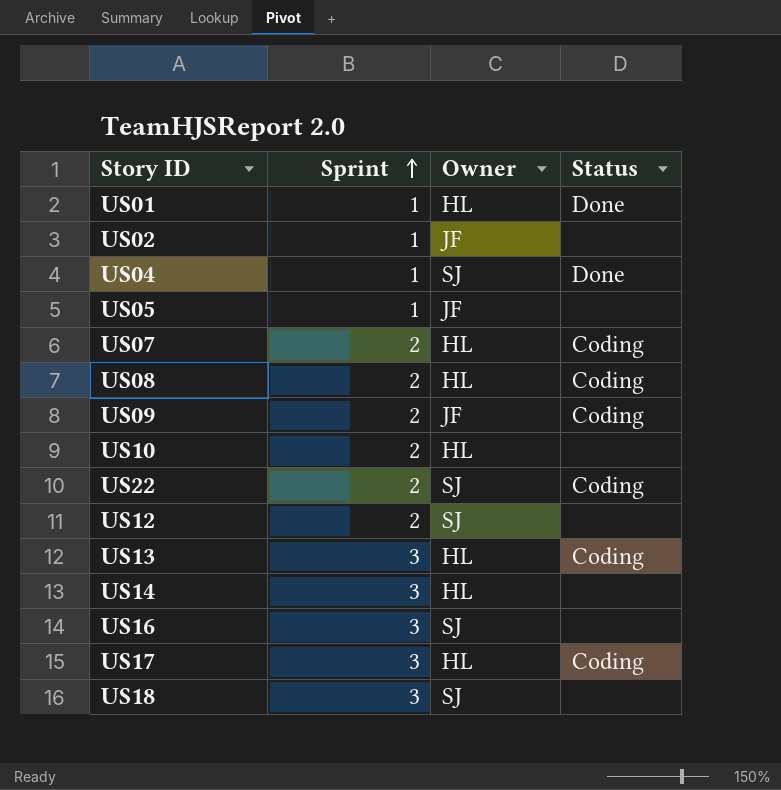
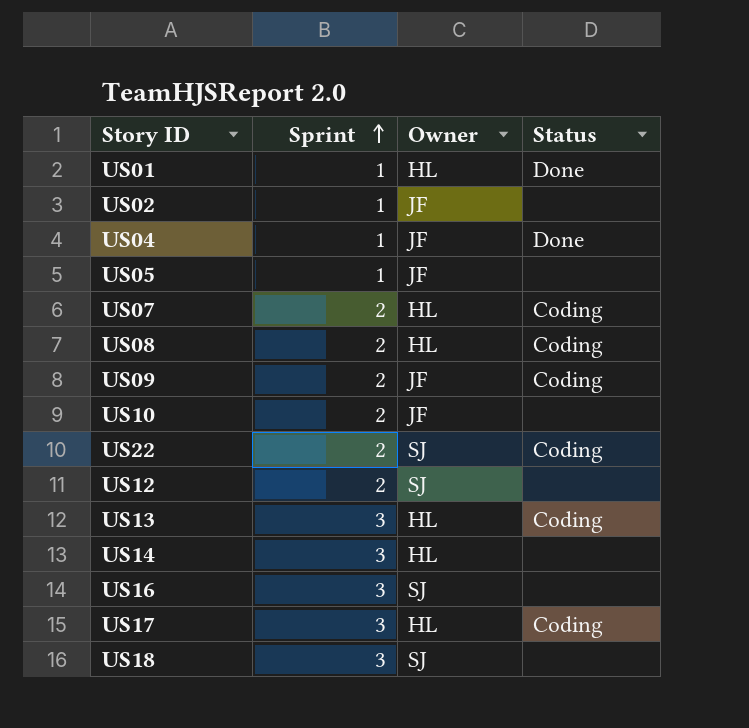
US04 | Owner: SJ -> JF
US10 | Owner: HL -> JF

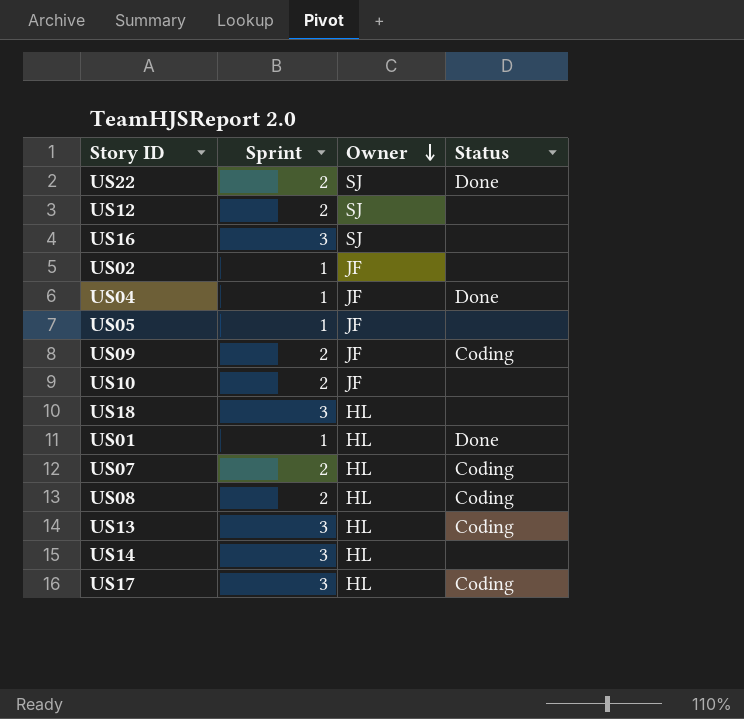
row order: Sprint ascending -> Owner descending
US22 | Status: Coding -> Done
US18 | Owner: SJ -> HL

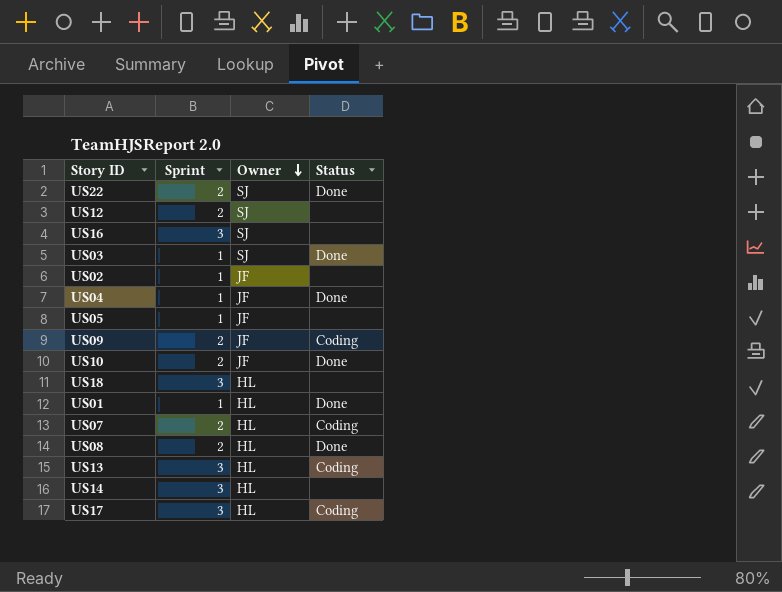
row US03: none -> 1 | SJ | Done
US10 | Status: none -> Done
US08 | Status: Coding -> Done

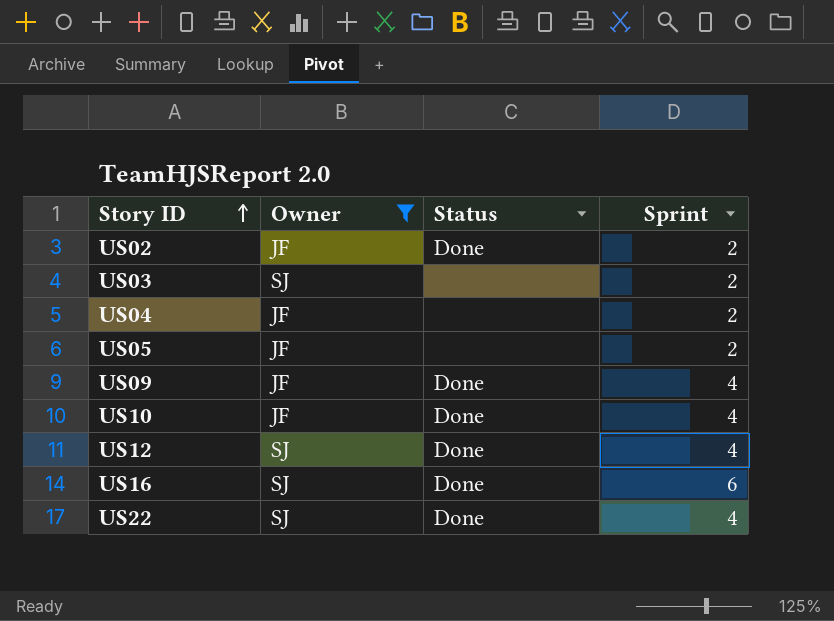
filter: none -> Owner != HL
row order: Owner descending -> Story ID ascending
column Sprint | position: 2 -> 4
US02 | Status: none -> Done
US02 | Sprint: 1 -> 2
US03 | Status: Done -> none
US03 | Sprint: 1 -> 2
US04 | Status: Done -> none
US04 | Sprint: 1 -> 2
US05 | Sprint: 1 -> 2
US09 | Status: Coding -> Done
US09 | Sprint: 2 -> 4
US10 | Sprint: 2 -> 4
US12 | Status: none -> Done
US12 | Sprint: 2 -> 4
US16 | Status: none -> Done
US16 | Sprint: 3 -> 6
US22 | Sprint: 2 -> 4

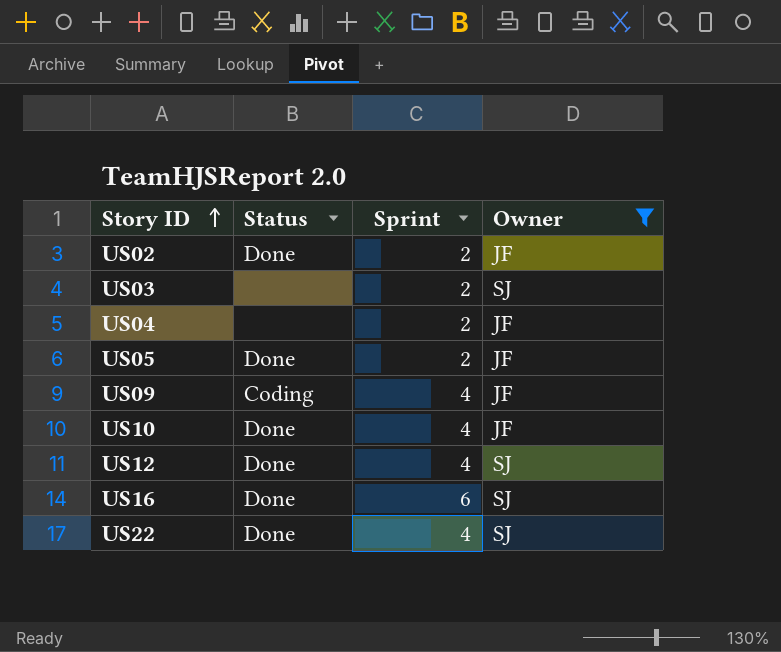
column Owner | position: 2 -> 4
US05 | Status: none -> Done
US09 | Status: Done -> Coding

